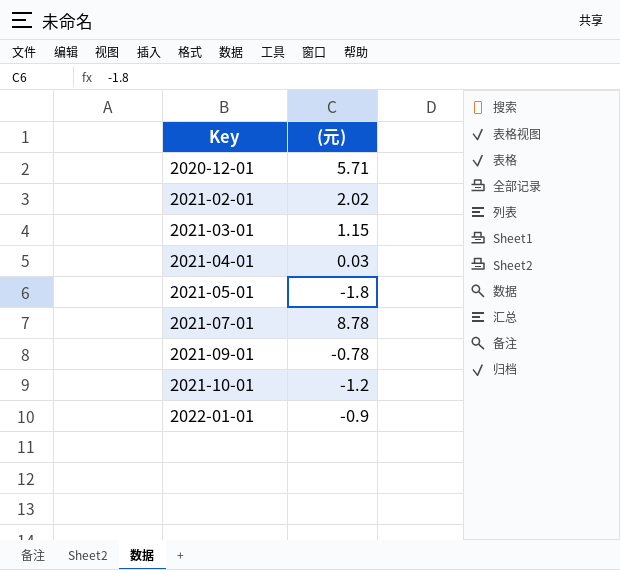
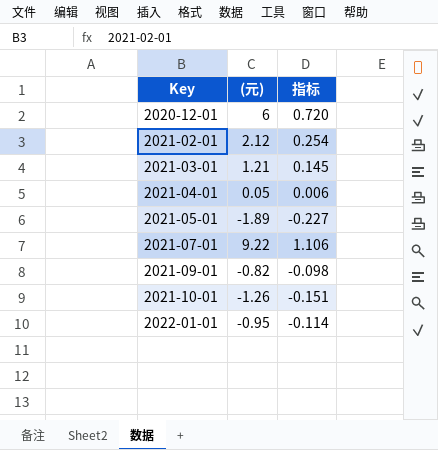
column 指标 | formula: none -> [(元)] * 0.12
2020-12-01 | (元): 5.71 -> 6
2021-02-01 | (元): 2.02 -> 2.12
2021-03-01 | (元): 1.15 -> 1.21
2021-04-01 | (元): 0.03 -> 0.05
2021-05-01 | (元): -1.8 -> -1.89
2021-07-01 | (元): 8.78 -> 9.22
2021-09-01 | (元): -0.78 -> -0.82
2021-10-01 | (元): -1.2 -> -1.26
2022-01-01 | (元): -0.9 -> -0.95

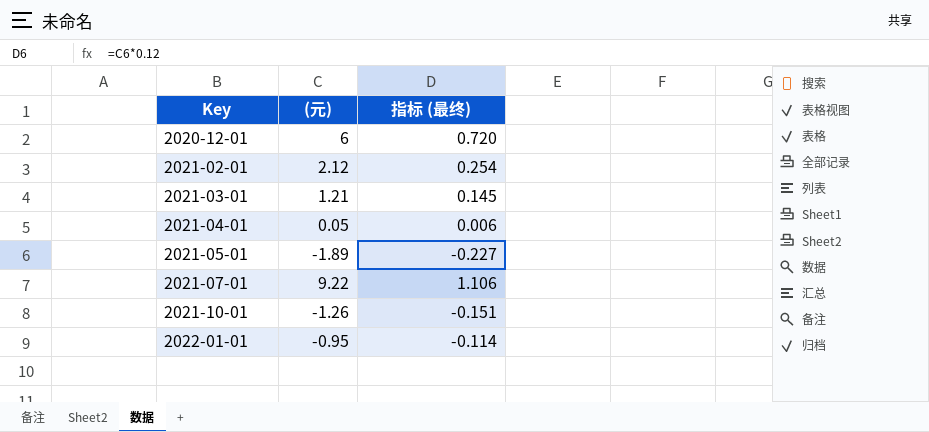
column name: 指标 -> 指标 (最终)
row 2021-09-01: -0.82 | -0.098 -> none

